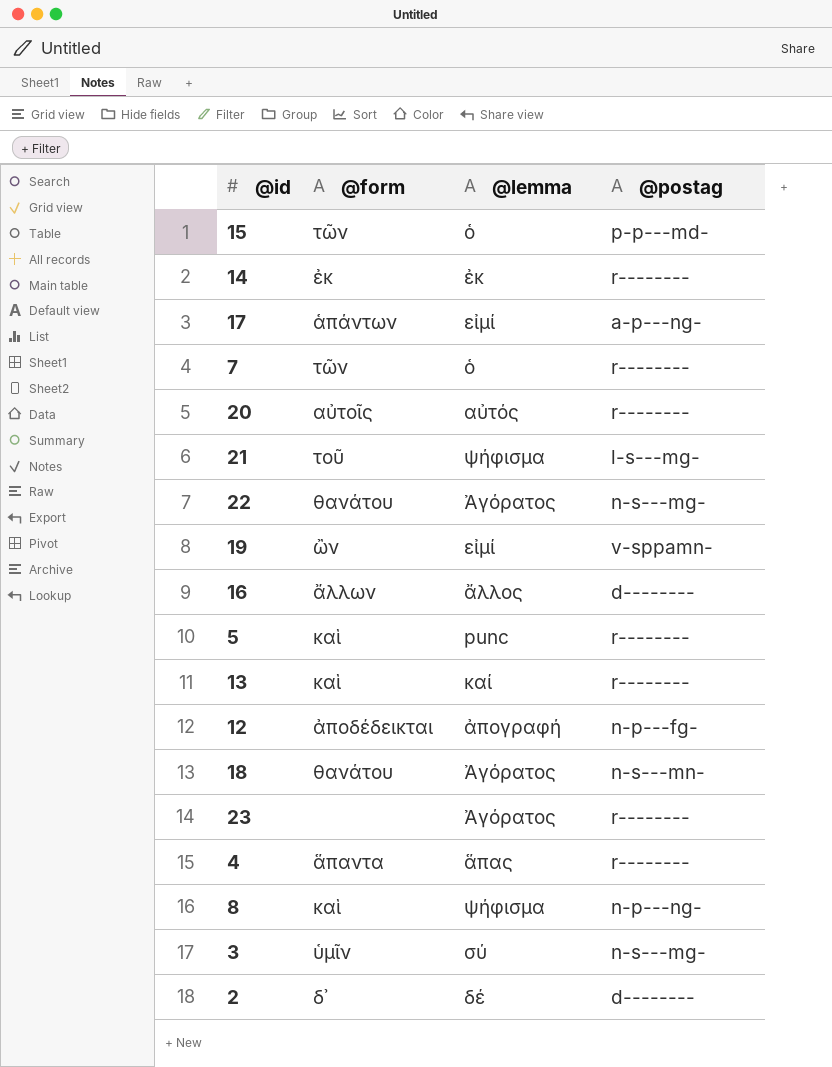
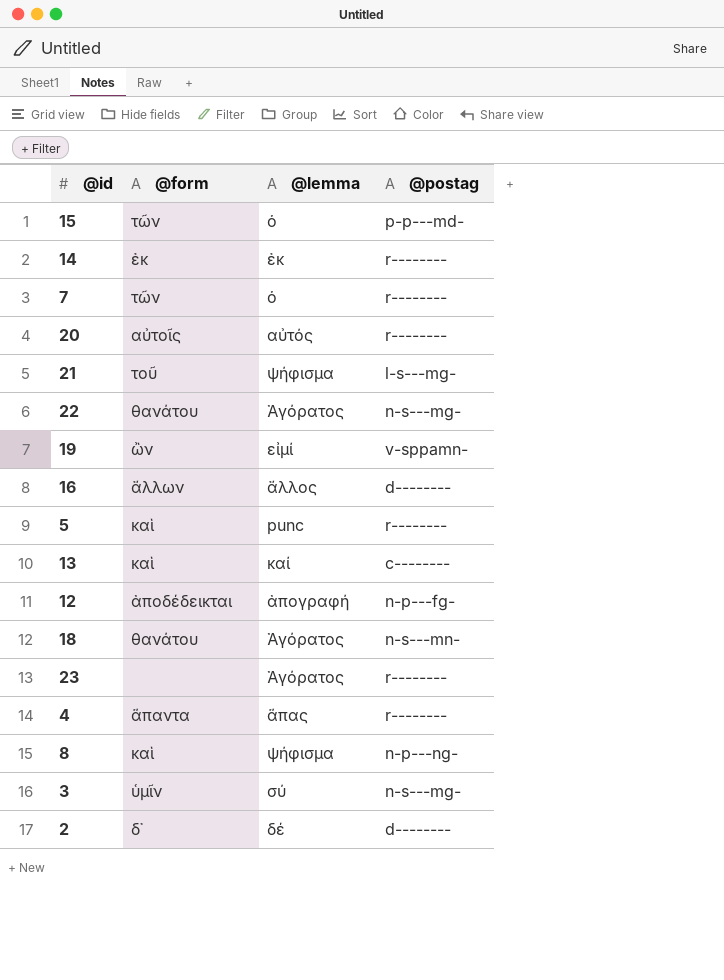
row 17: ἁπάντων | εἰμί | a-p---ng- -> none
13 | @postag: r-------- -> c--------

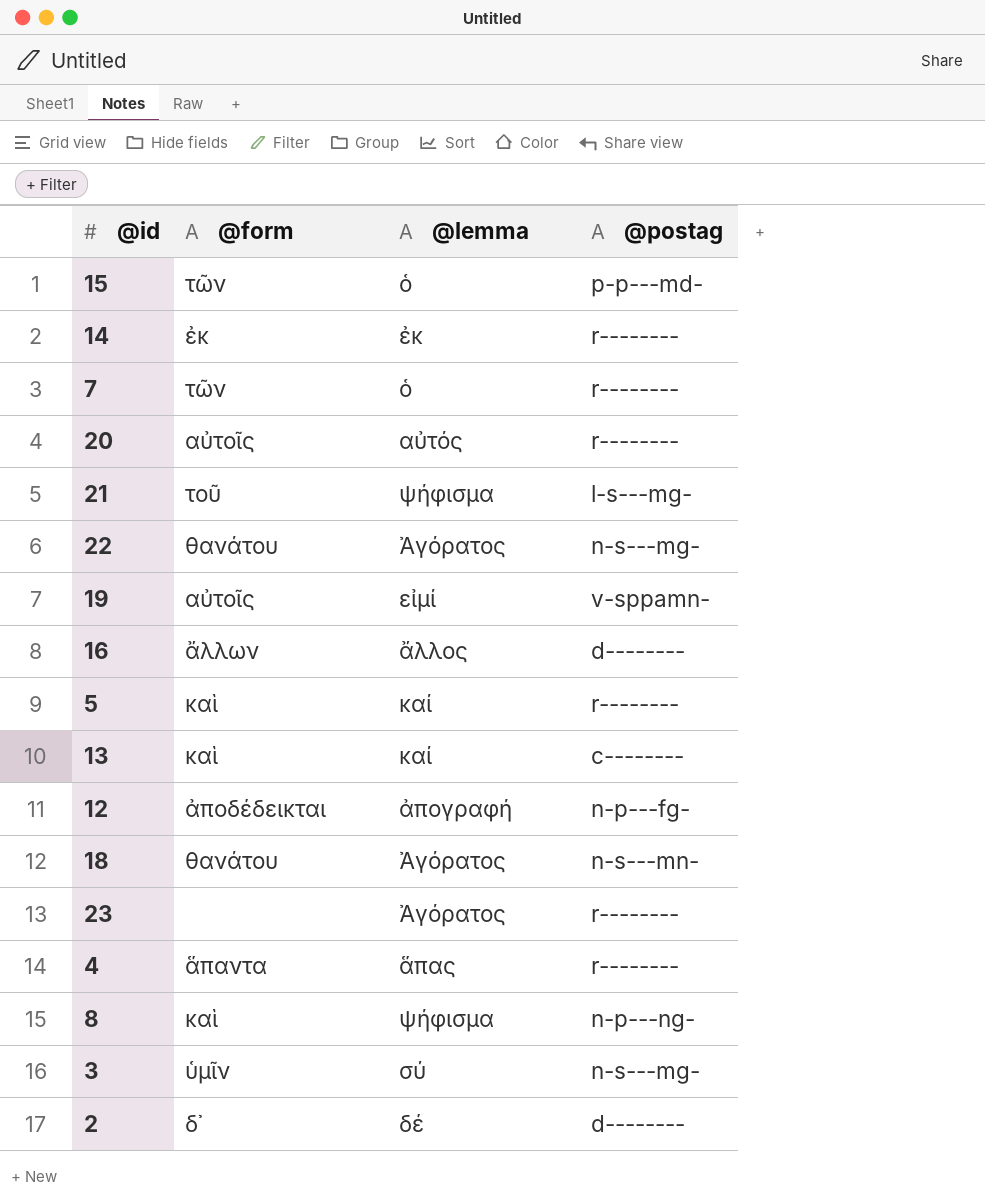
19 | @form: ὢν -> αὐτοῖς
5 | @lemma: punc -> καί

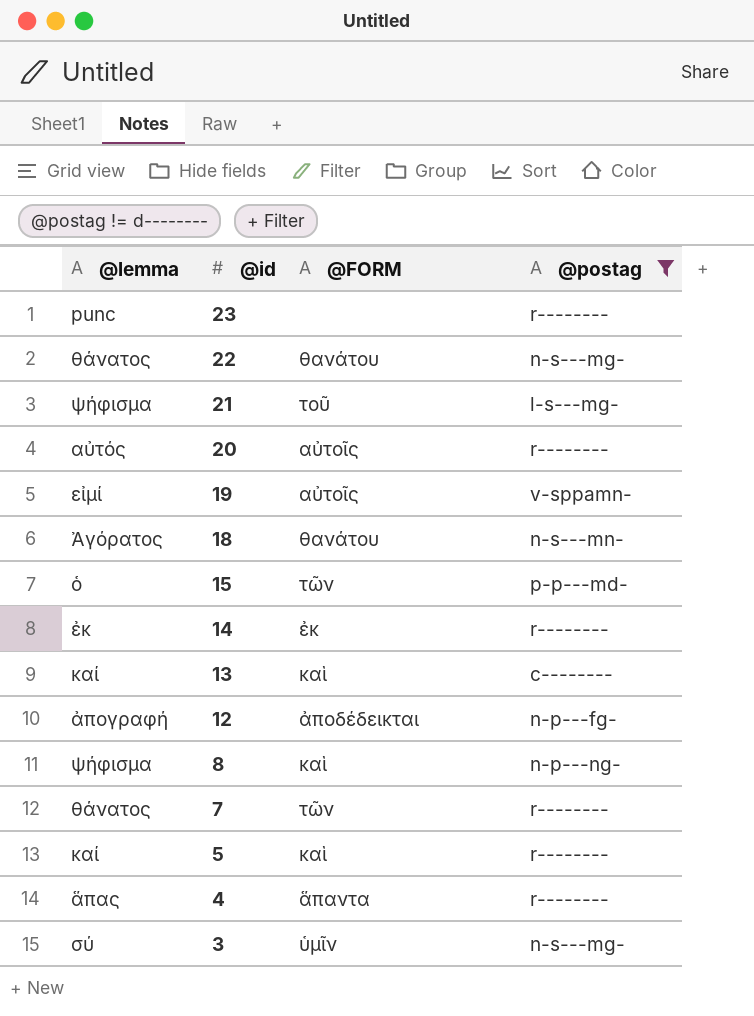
filter: none -> @postag != d--------
row order: none -> @id descending
column @lemma | position: 3 -> 1
column name: @form -> @FORM
23 | @lemma: Ἀγόρατος -> punc
22 | @lemma: Ἀγόρατος -> θάνατος
7 | @lemma: ὁ -> θάνατος

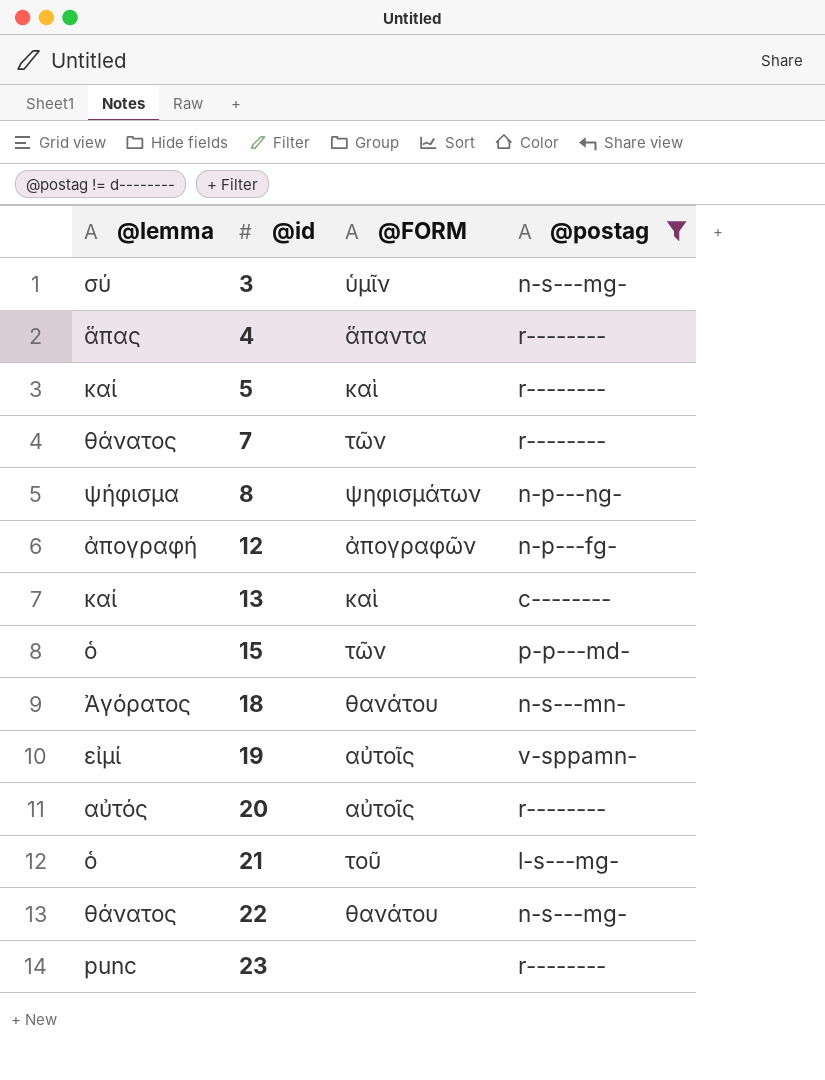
row order: @id descending -> @id ascending
row 14: ἐκ | ἐκ | r-------- -> none
8 | @FORM: καὶ -> ψηφισμάτων
12 | @FORM: ἀποδέδεικται -> ἀπογραφῶν
21 | @lemma: ψήφισμα -> ὁ

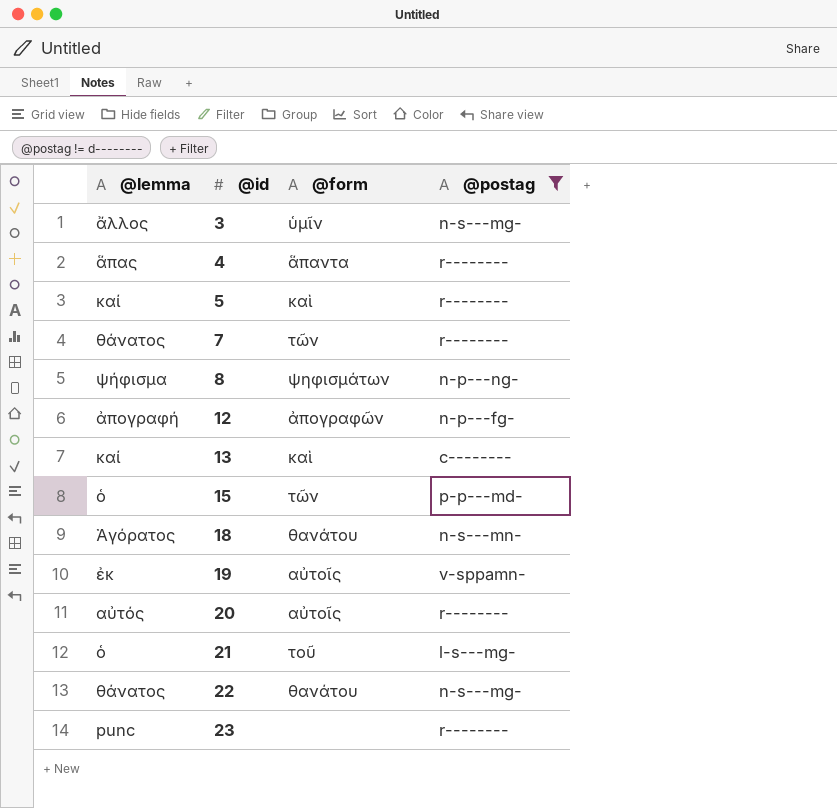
column name: @FORM -> @form
3 | @lemma: σύ -> ἄλλος
19 | @lemma: εἰμί -> ἐκ

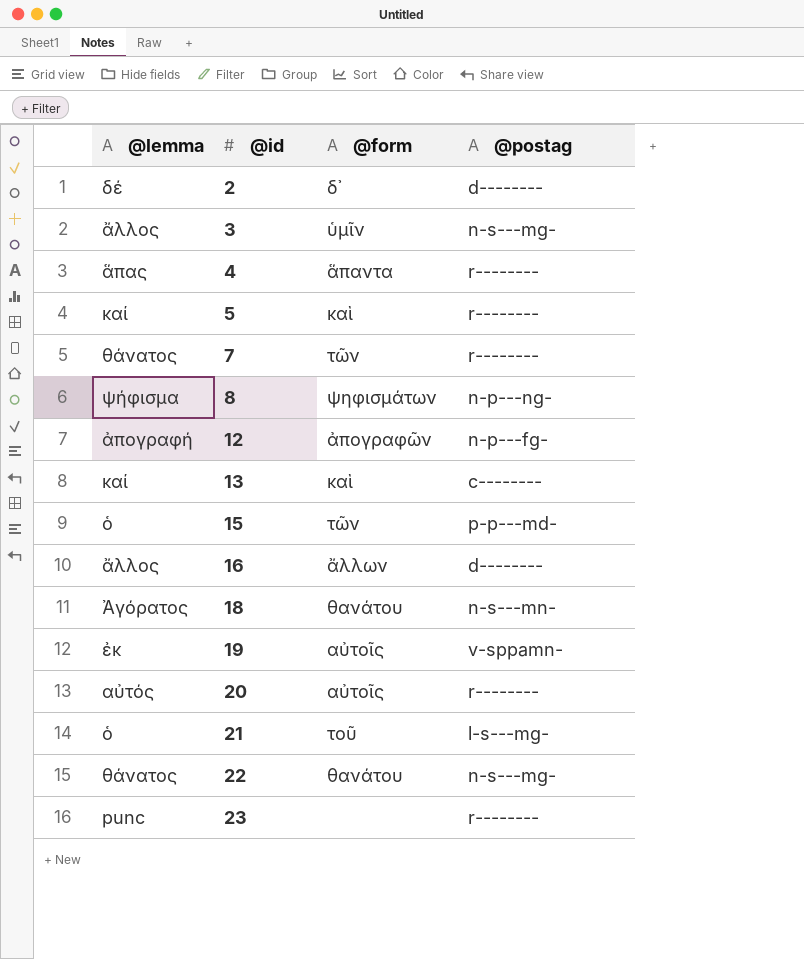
filter: @postag != d-------- -> none

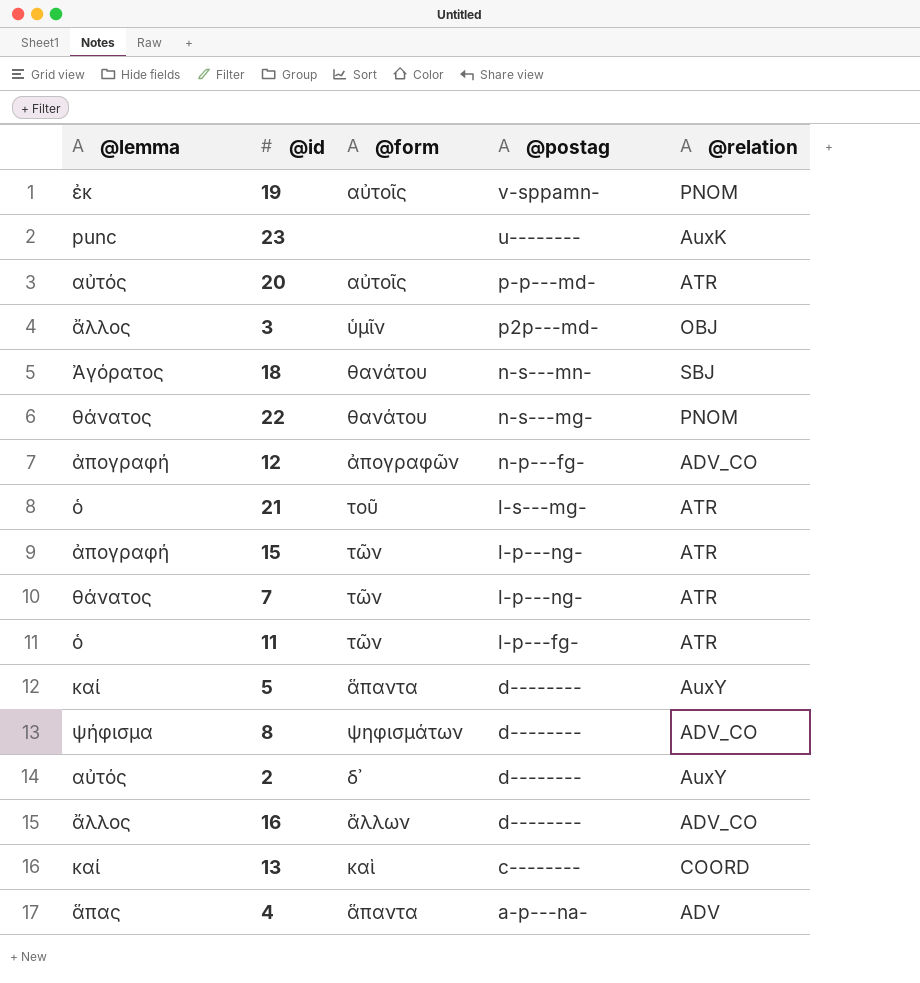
row order: @id ascending -> @postag descending
column @relation | position: none -> 5
23 | @postag: r-------- -> u--------
20 | @postag: r-------- -> p-p---md-
3 | @postag: n-s---mg- -> p2p---md-
15 | @lemma: ὁ -> ἀπογραφή
15 | @postag: p-p---md- -> l-p---ng-
7 | @postag: r-------- -> l-p---ng-
row 11: none -> ὁ | τῶν | l-p---fg- | ATR
5 | @form: καὶ -> ἅπαντα
5 | @postag: r-------- -> d--------
8 | @postag: n-p---ng- -> d--------
2 | @lemma: δέ -> αὐτός
4 | @postag: r-------- -> a-p---na-

